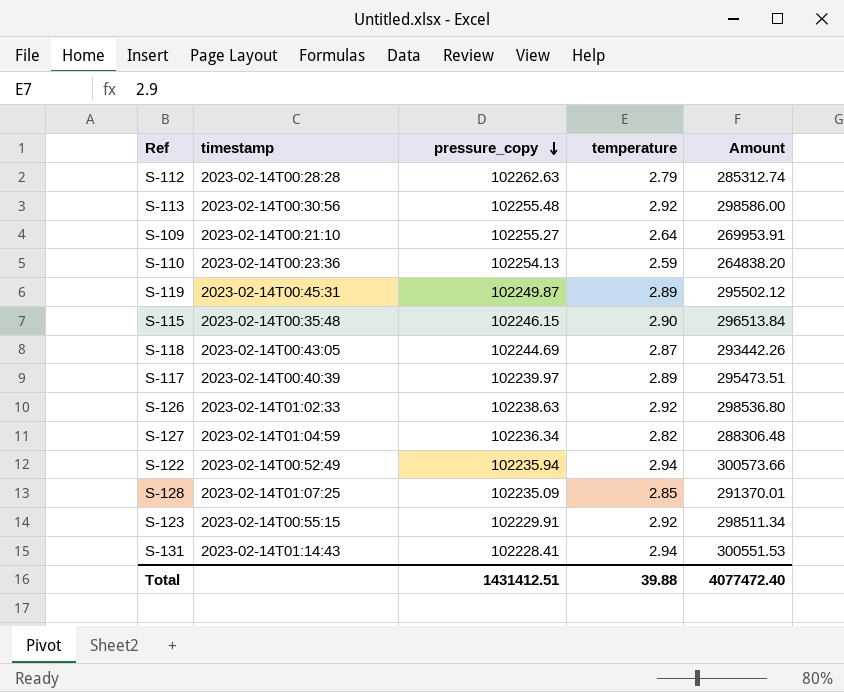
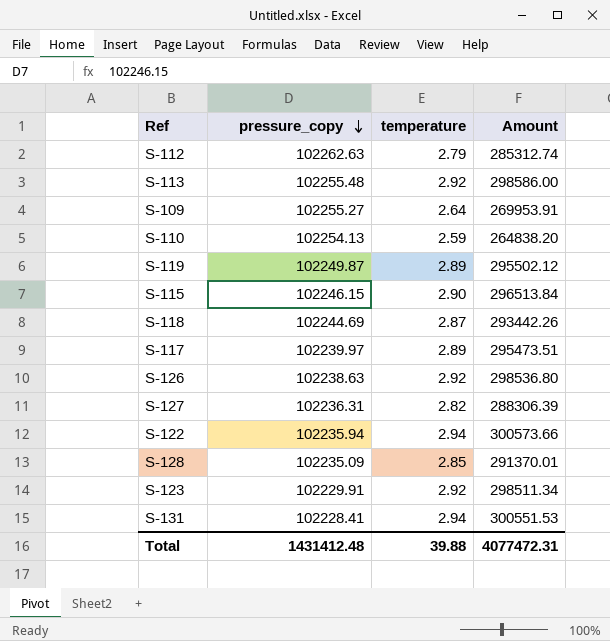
column timestamp | position: 2 -> none
S-127 | pressure_copy: 102236.34 -> 102236.31
S-127 | Amount: 288306.48 -> 288306.39
Total | pressure_copy: 1431412.51 -> 1431412.48
Total | Amount: 4077472.40 -> 4077472.31

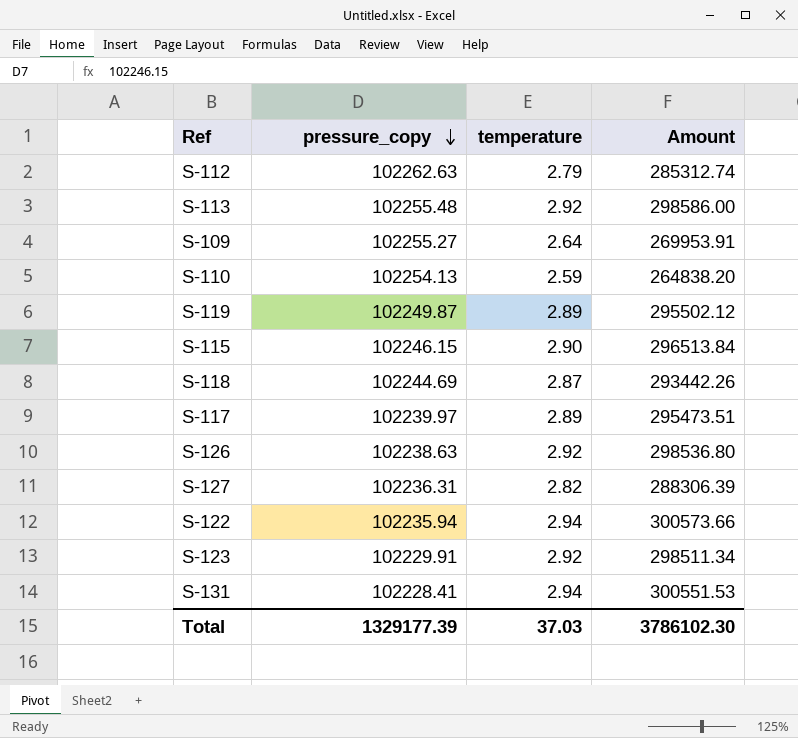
row S-128: 102235.09 | 2.85 | 291370.01 -> none
Total | pressure_copy: 1431412.48 -> 1329177.39
Total | temperature: 39.88 -> 37.03
Total | Amount: 4077472.31 -> 3786102.30

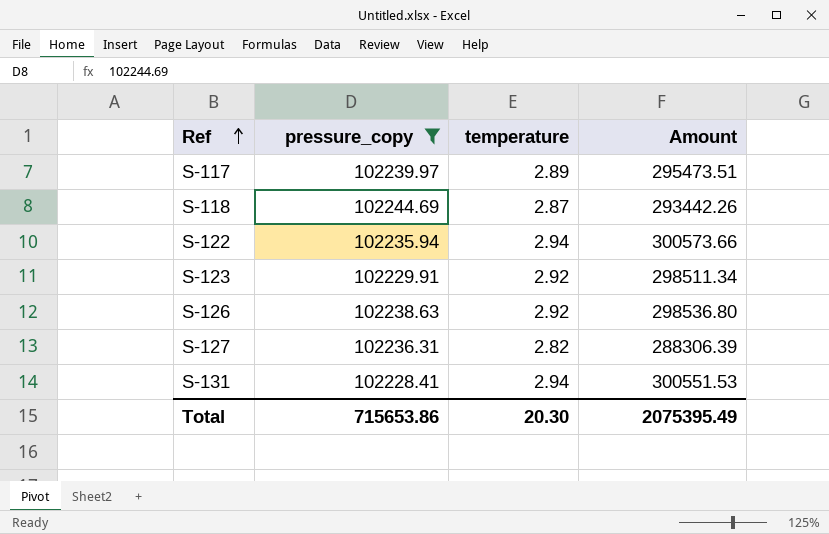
filter: none -> pressure_copy <= 102244.69
row order: pressure_copy descending -> Ref ascending
Total | pressure_copy: 1329177.39 -> 715653.86
Total | temperature: 37.03 -> 20.30
Total | Amount: 3786102.30 -> 2075395.49

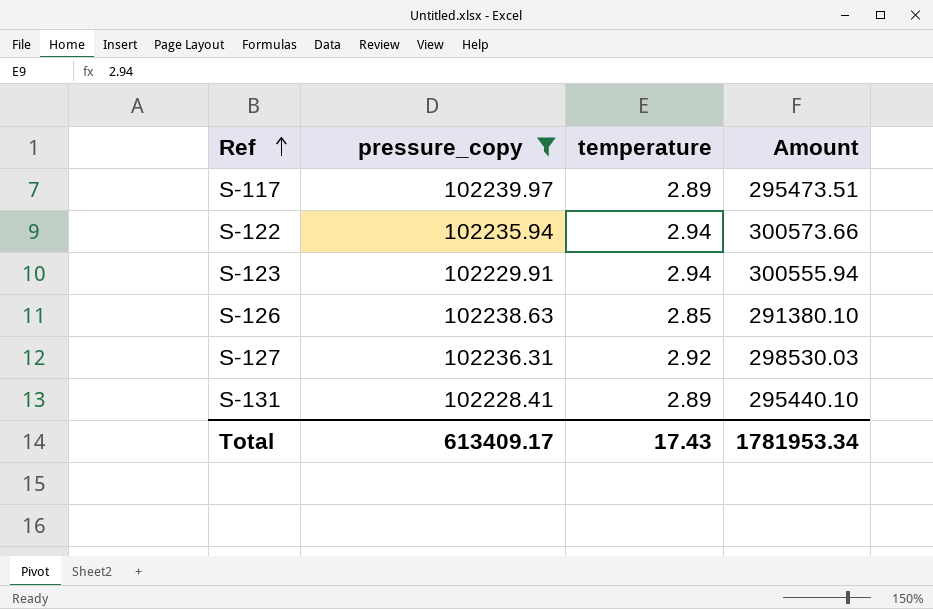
row S-118: 102244.69 | 2.87 | 293442.26 -> none
S-123 | temperature: 2.92 -> 2.94
S-123 | Amount: 298511.34 -> 300555.94
S-126 | temperature: 2.92 -> 2.85
S-126 | Amount: 298536.80 -> 291380.10
S-127 | temperature: 2.82 -> 2.92
S-127 | Amount: 288306.39 -> 298530.03
S-131 | temperature: 2.94 -> 2.89
S-131 | Amount: 300551.53 -> 295440.10
Total | pressure_copy: 715653.86 -> 613409.17
Total | temperature: 20.30 -> 17.43
Total | Amount: 2075395.49 -> 1781953.34

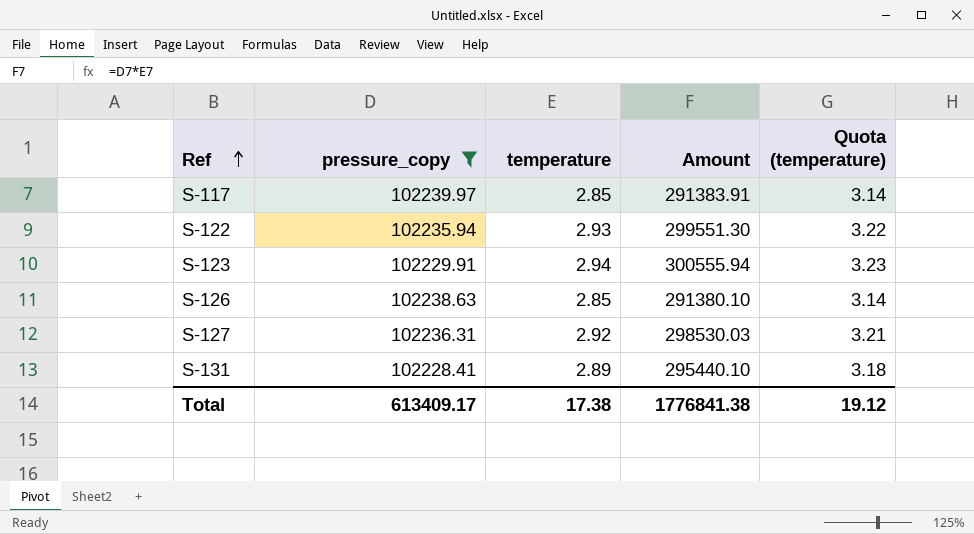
column Quota (temperature) | formula: none -> [temperature] * 1.1
S-117 | temperature: 2.89 -> 2.85
S-117 | Amount: 295473.51 -> 291383.91
S-122 | temperature: 2.94 -> 2.93
S-122 | Amount: 300573.66 -> 299551.30
Total | temperature: 17.43 -> 17.38
Total | Amount: 1781953.34 -> 1776841.38

